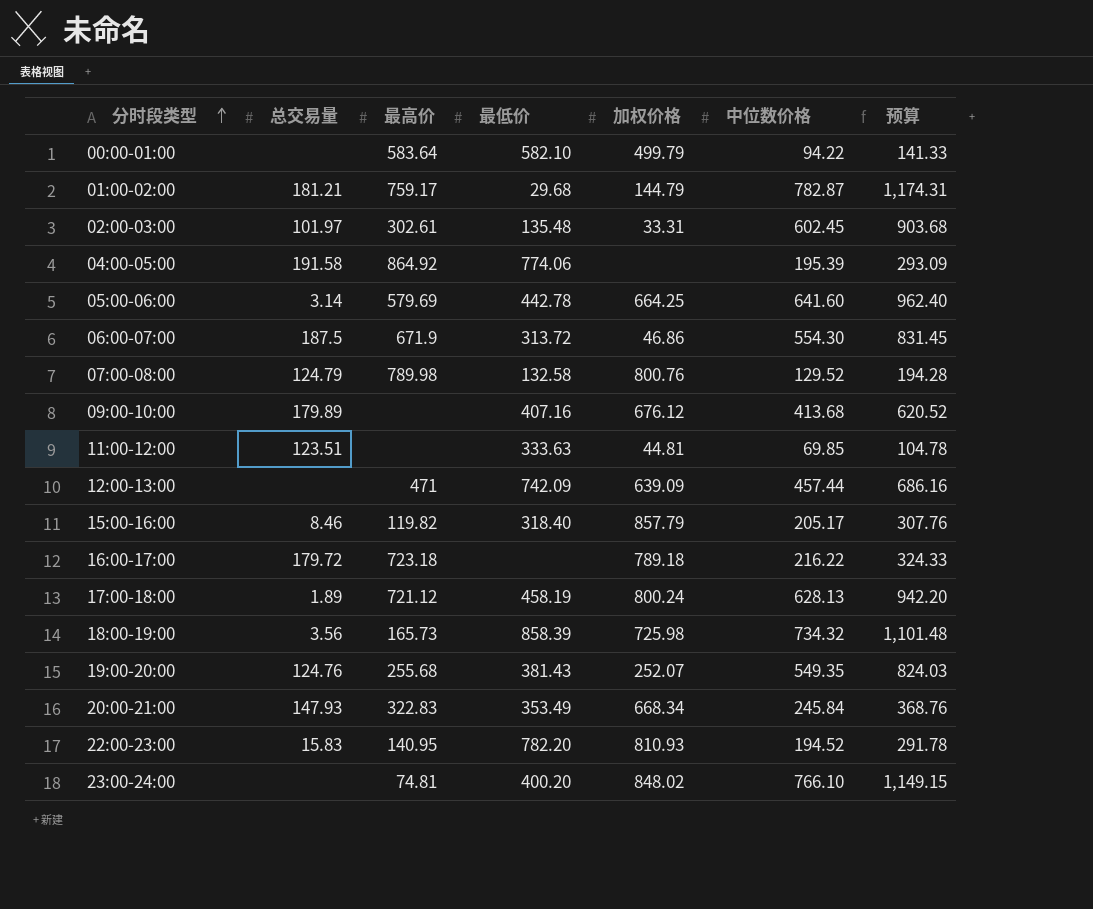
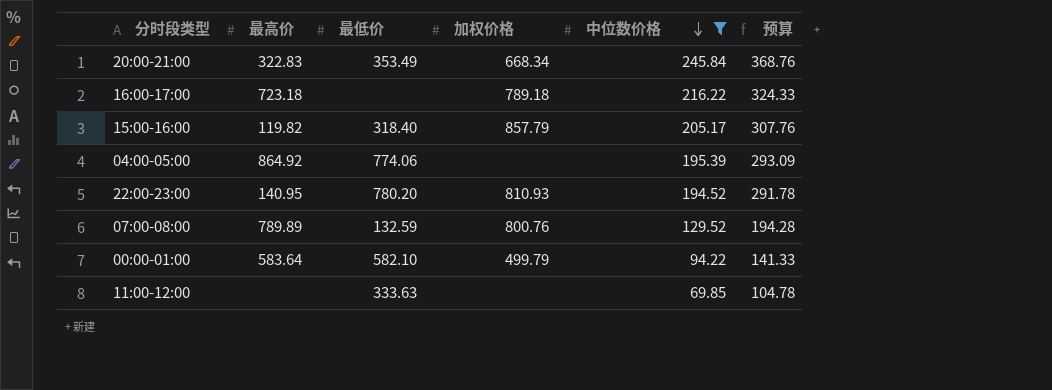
filter: none -> 中位数价格 <= 245.84
row order: 分时段类型 ascending -> 中位数价格 descending
column 总交易量 | position: 2 -> none
22:00-23:00 | 最低价: 782.20 -> 780.20
07:00-08:00 | 最高价: 789.98 -> 789.89
07:00-08:00 | 最低价: 132.58 -> 132.59
11:00-12:00 | 加权价格: 44.81 -> none

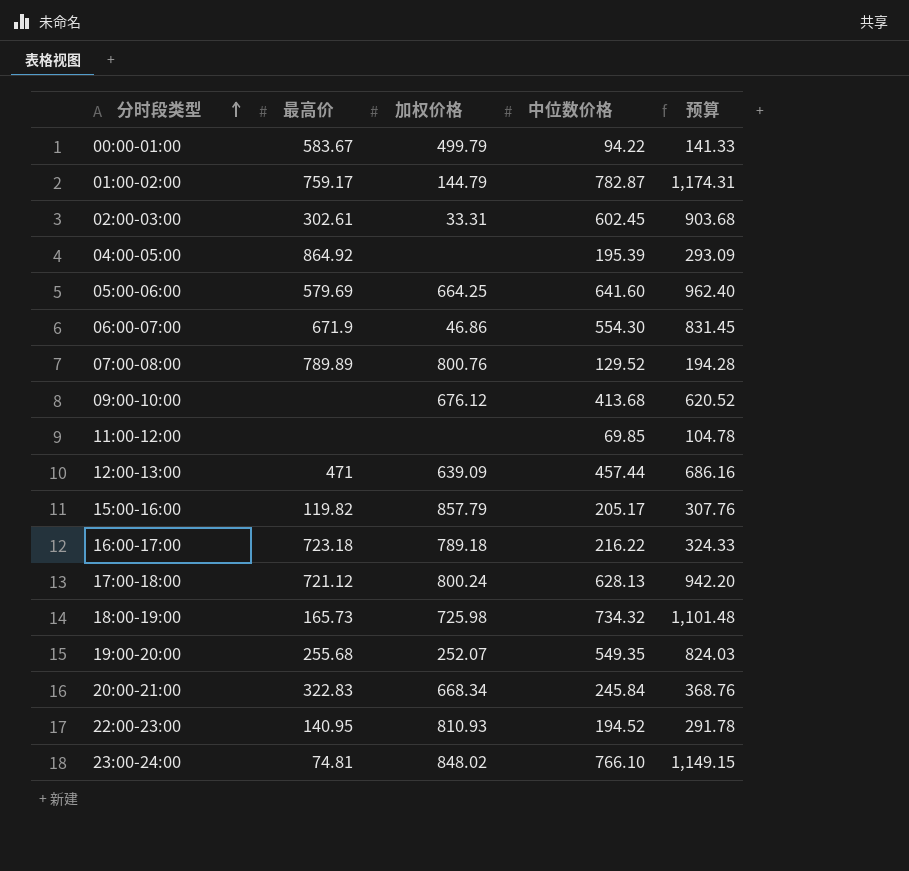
filter: 中位数价格 <= 245.84 -> none
row order: 中位数价格 descending -> 分时段类型 ascending
column 最低价 | position: 3 -> none
00:00-01:00 | 最高价: 583.64 -> 583.67

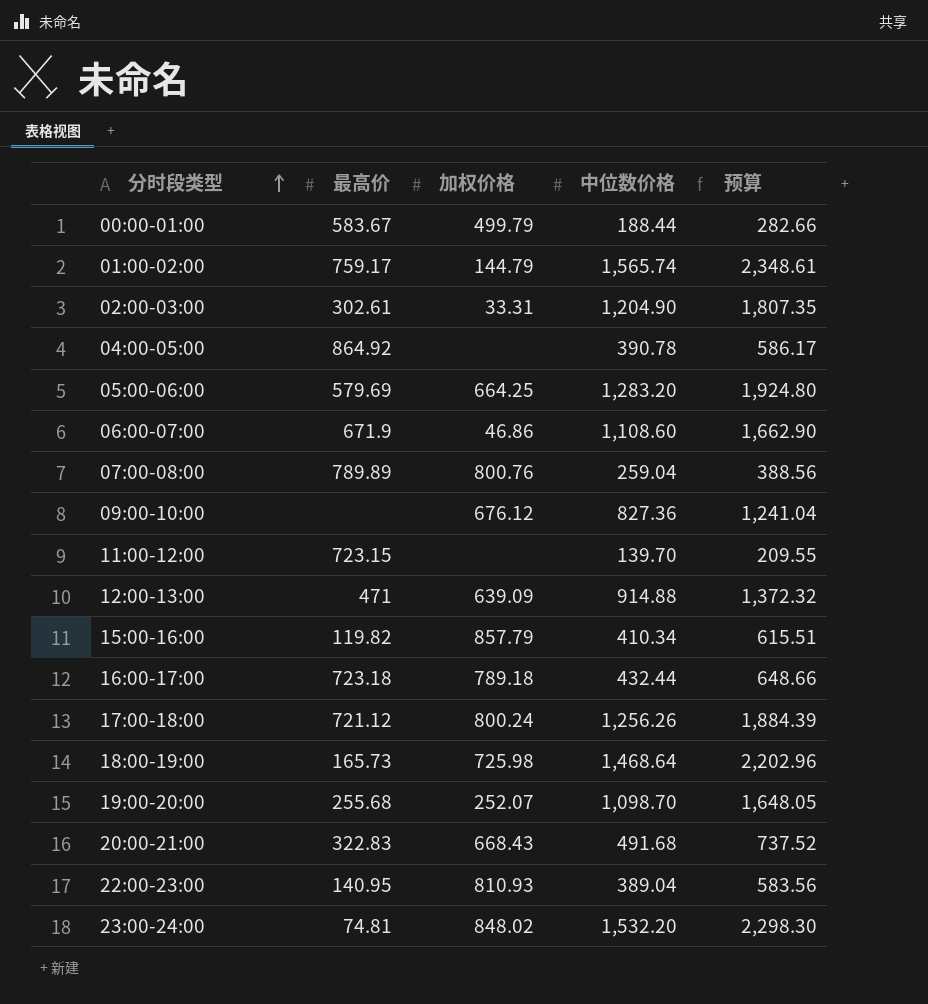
00:00-01:00 | 中位数价格: 94.22 -> 188.44
00:00-01:00 | 预算: 141.33 -> 282.66
01:00-02:00 | 中位数价格: 782.87 -> 1,565.74
01:00-02:00 | 预算: 1,174.31 -> 2,348.61
02:00-03:00 | 中位数价格: 602.45 -> 1,204.90
02:00-03:00 | 预算: 903.68 -> 1,807.35
04:00-05:00 | 中位数价格: 195.39 -> 390.78
04:00-05:00 | 预算: 293.09 -> 586.17
05:00-06:00 | 中位数价格: 641.60 -> 1,283.20
05:00-06:00 | 预算: 962.40 -> 1,924.80
06:00-07:00 | 中位数价格: 554.30 -> 1,108.60
06:00-07:00 | 预算: 831.45 -> 1,662.90
07:00-08:00 | 中位数价格: 129.52 -> 259.04
07:00-08:00 | 预算: 194.28 -> 388.56
09:00-10:00 | 中位数价格: 413.68 -> 827.36
09:00-10:00 | 预算: 620.52 -> 1,241.04
11:00-12:00 | 最高价: none -> 723.15
11:00-12:00 | 中位数价格: 69.85 -> 139.70
11:00-12:00 | 预算: 104.78 -> 209.55
12:00-13:00 | 中位数价格: 457.44 -> 914.88
12:00-13:00 | 预算: 686.16 -> 1,372.32
15:00-16:00 | 中位数价格: 205.17 -> 410.34
15:00-16:00 | 预算: 307.76 -> 615.51
16:00-17:00 | 中位数价格: 216.22 -> 432.44
16:00-17:00 | 预算: 324.33 -> 648.66
17:00-18:00 | 中位数价格: 628.13 -> 1,256.26
17:00-18:00 | 预算: 942.20 -> 1,884.39
18:00-19:00 | 中位数价格: 734.32 -> 1,468.64
18:00-19:00 | 预算: 1,101.48 -> 2,202.96
19:00-20:00 | 中位数价格: 549.35 -> 1,098.70
19:00-20:00 | 预算: 824.03 -> 1,648.05
20:00-21:00 | 加权价格: 668.34 -> 668.43
20:00-21:00 | 中位数价格: 245.84 -> 491.68
20:00-21:00 | 预算: 368.76 -> 737.52
22:00-23:00 | 中位数价格: 194.52 -> 389.04
22:00-23:00 | 预算: 291.78 -> 583.56
23:00-24:00 | 中位数价格: 766.10 -> 1,532.20
23:00-24:00 | 预算: 1,149.15 -> 2,298.30

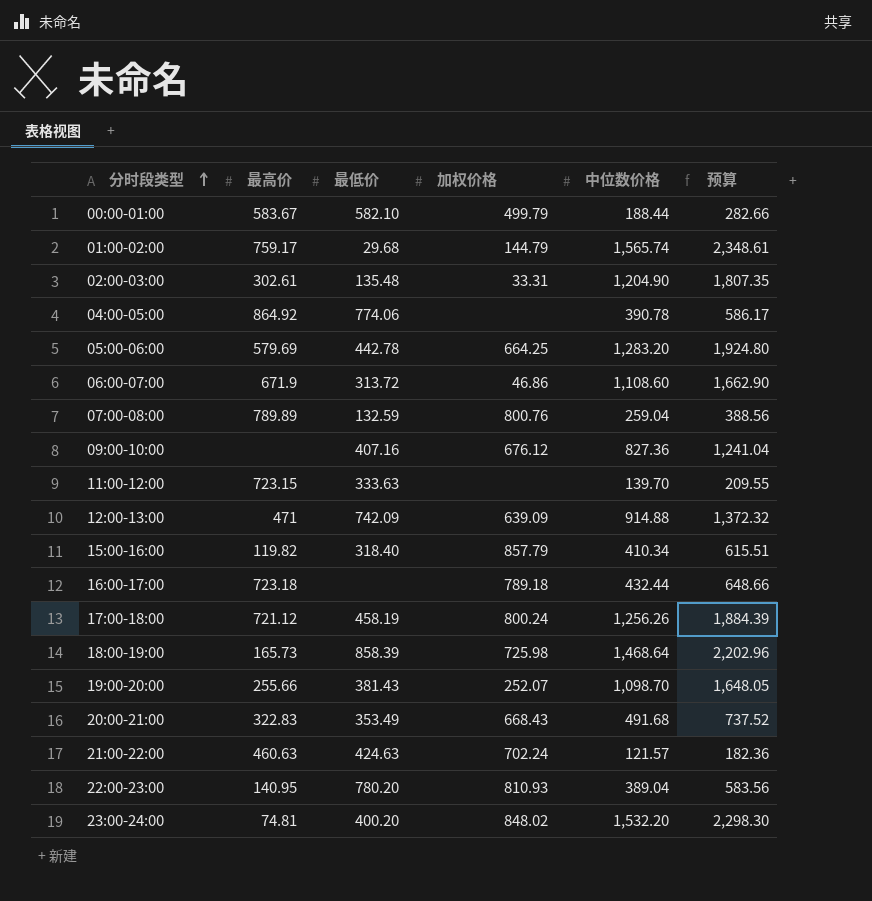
column 最低价 | position: none -> 3
19:00-20:00 | 最高价: 255.68 -> 255.66
row 21:00-22:00: none -> 460.63 | 424.63 | 702.24 | 121.57 | 182.36

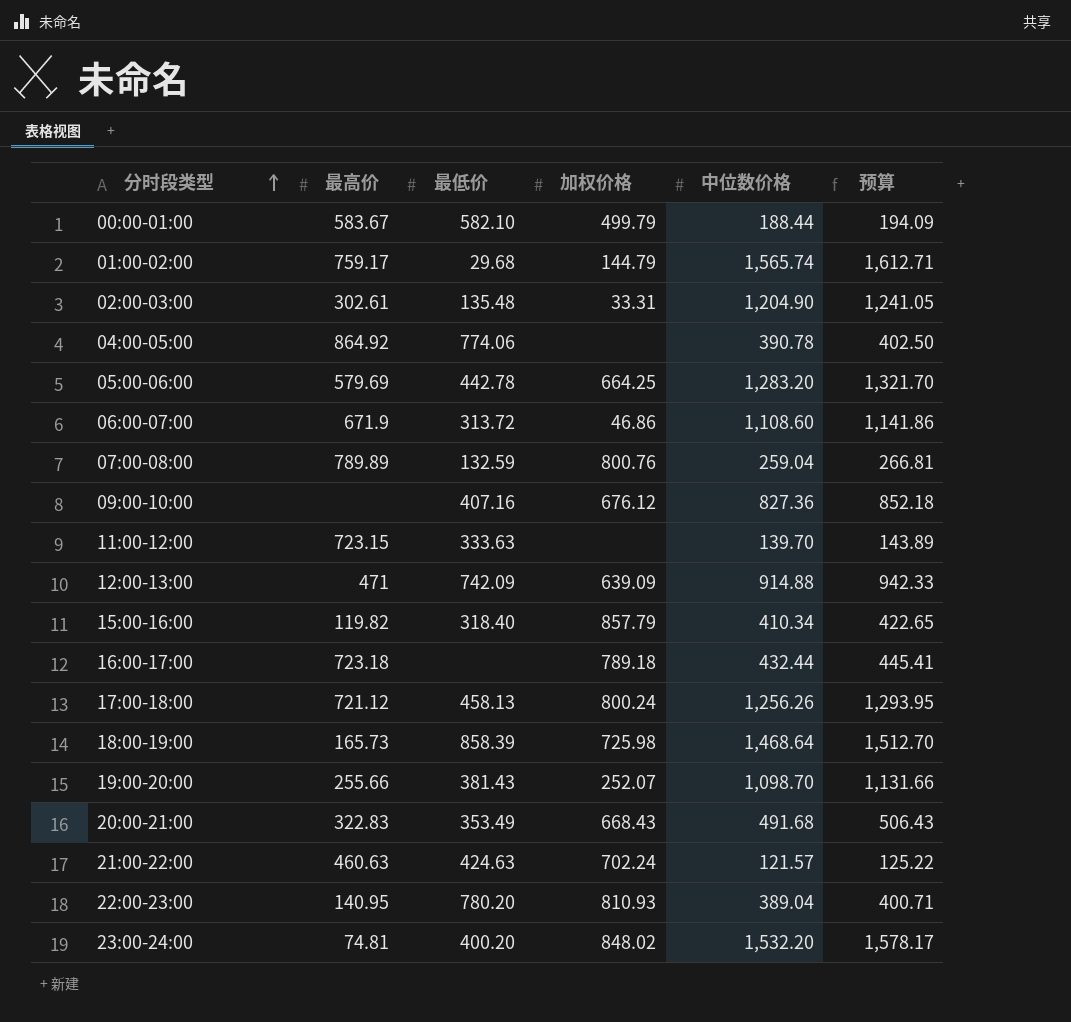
column 预算 | formula: [中位数价格] * 1.5 -> [中位数价格] * 1.03
17:00-18:00 | 最低价: 458.19 -> 458.13

